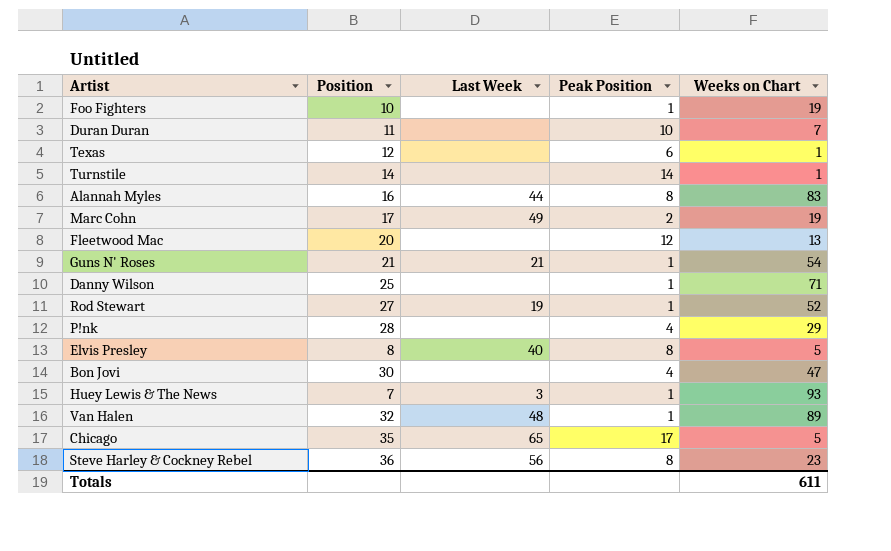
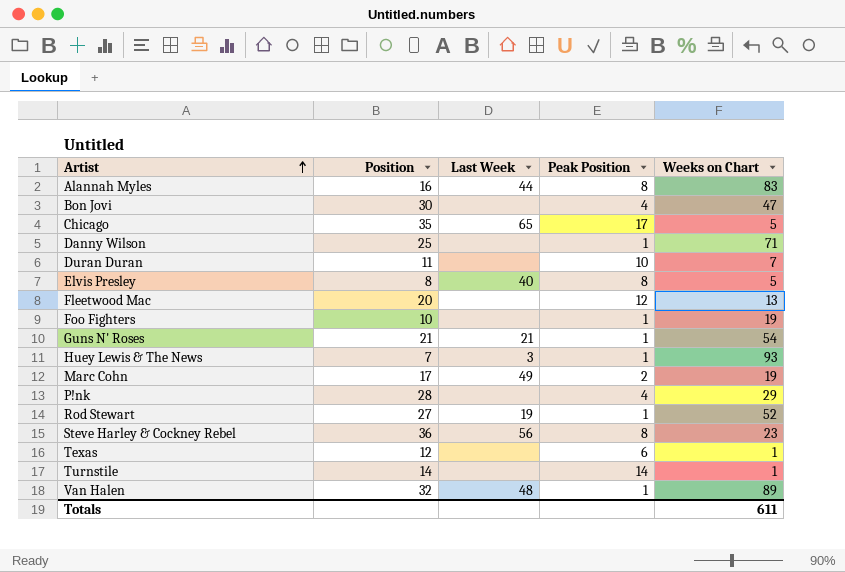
row order: none -> Artist ascending

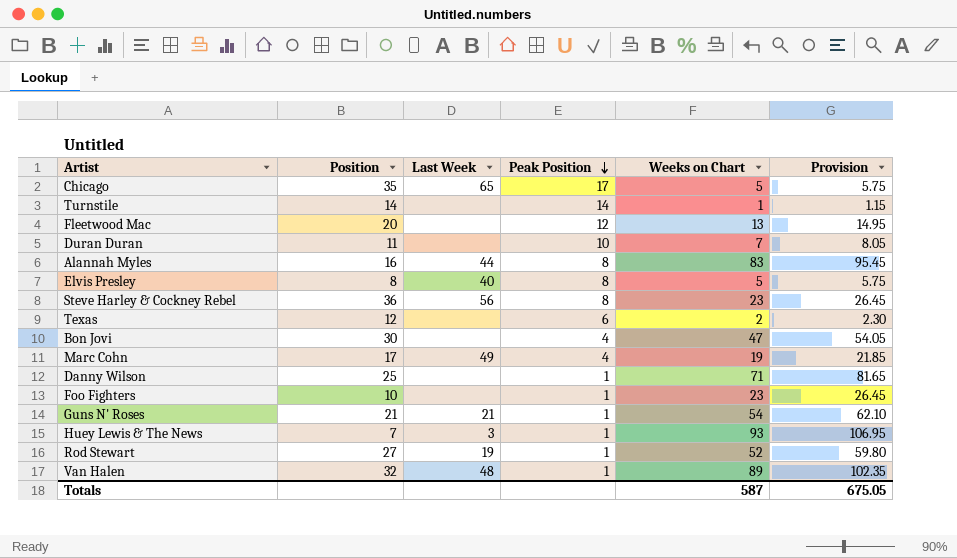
row order: Artist ascending -> Peak Position descending
column Provision | formula: none -> [Weeks on Chart] * 1.15
row P!nk: 28 | none | 4 | 29 -> none
Texas | Weeks on Chart: 1 -> 2
Marc Cohn | Peak Position: 2 -> 4
Foo Fighters | Weeks on Chart: 19 -> 23
Totals | Weeks on Chart: 611 -> 587

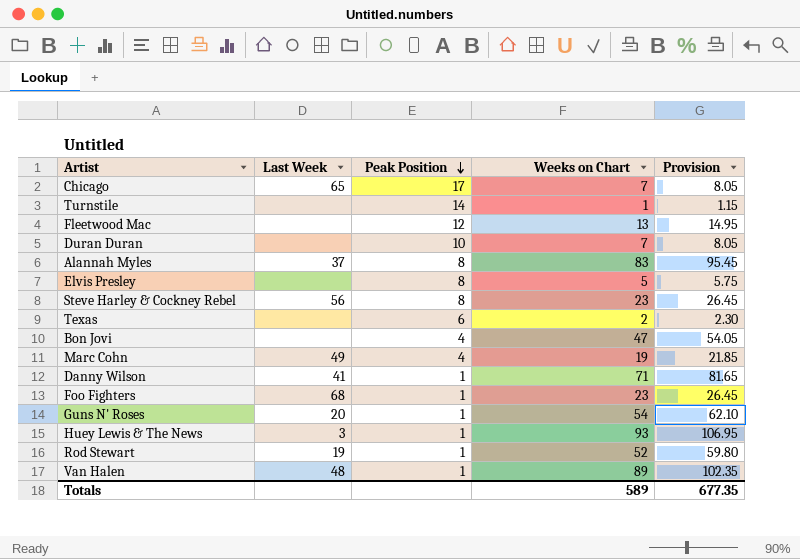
column Position | position: 2 -> none
Chicago | Weeks on Chart: 5 -> 7
Chicago | Provision: 5.75 -> 8.05
Alannah Myles | Last Week: 44 -> 37
Elvis Presley | Last Week: 40 -> none
Danny Wilson | Last Week: none -> 41
Foo Fighters | Last Week: none -> 68
Guns N' Roses | Last Week: 21 -> 20
Totals | Weeks on Chart: 587 -> 589
Totals | Provision: 675.05 -> 677.35

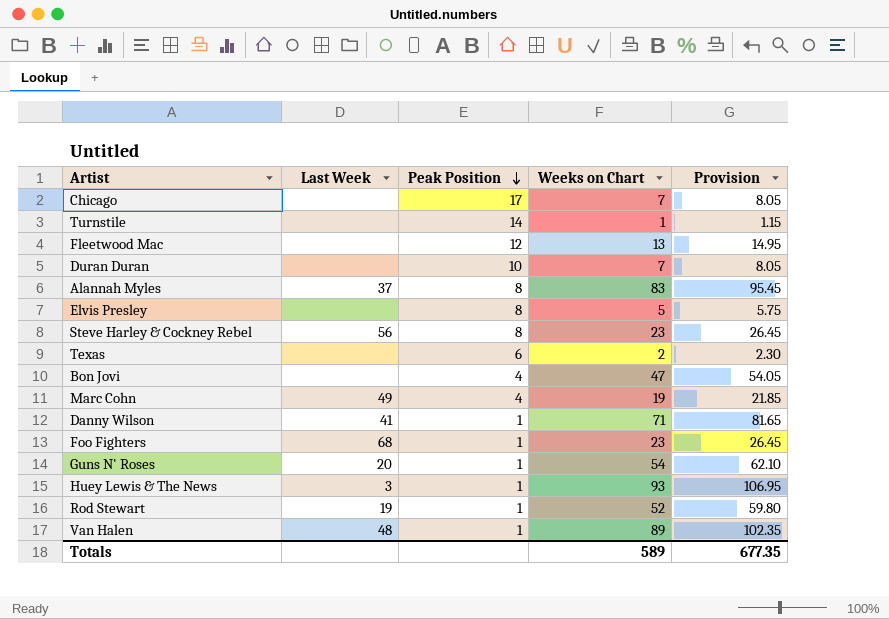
Chicago | Last Week: 65 -> none

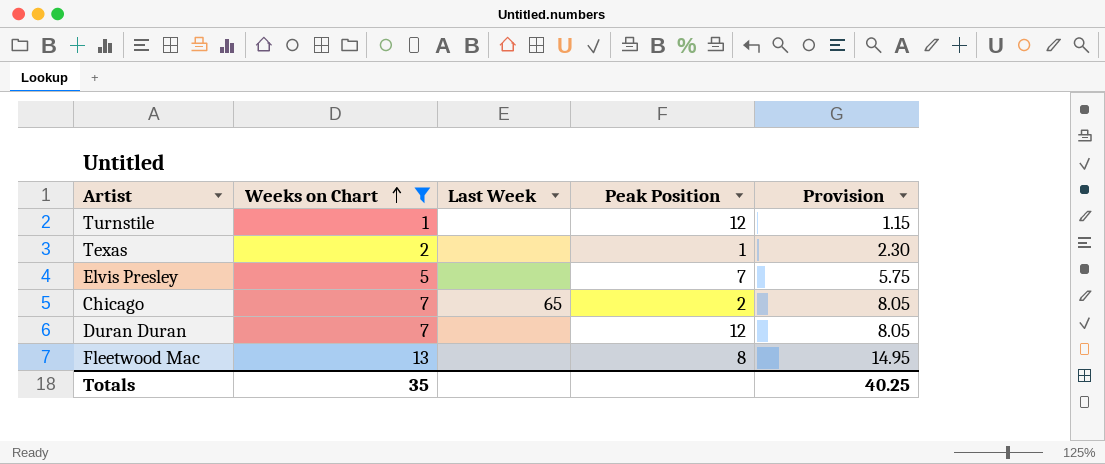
filter: none -> Weeks on Chart <= 13
row order: Peak Position descending -> Weeks on Chart ascending
column Weeks on Chart | position: 4 -> 2
Turnstile | Peak Position: 14 -> 12
Texas | Peak Position: 6 -> 1
Elvis Presley | Peak Position: 8 -> 7
Chicago | Last Week: none -> 65
Chicago | Peak Position: 17 -> 2
Duran Duran | Peak Position: 10 -> 12
Fleetwood Mac | Peak Position: 12 -> 8
Totals | Weeks on Chart: 589 -> 35
Totals | Provision: 677.35 -> 40.25

